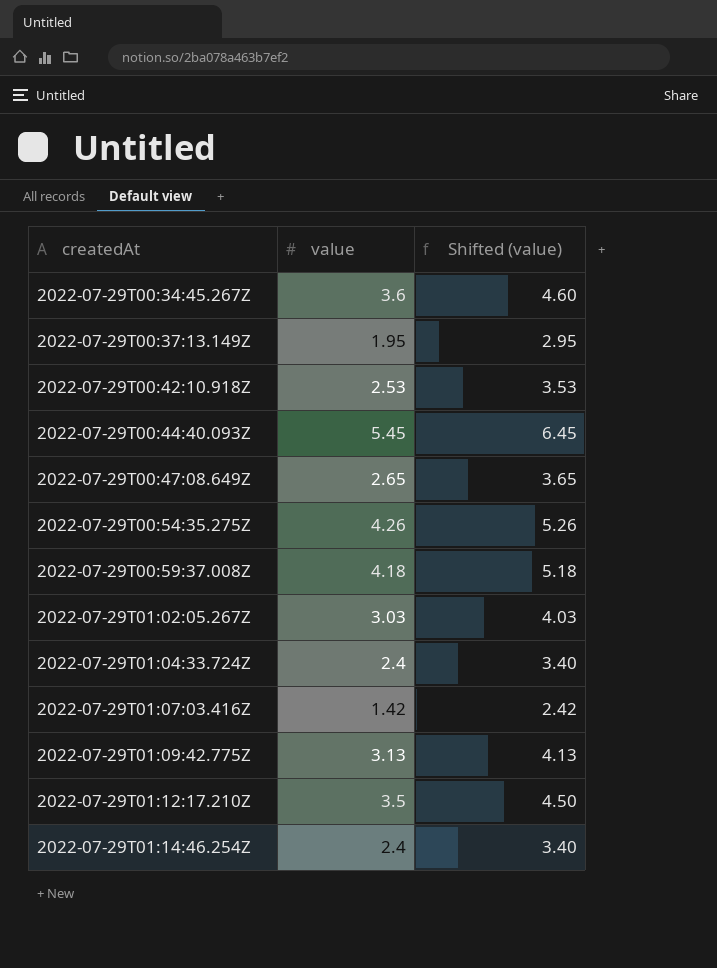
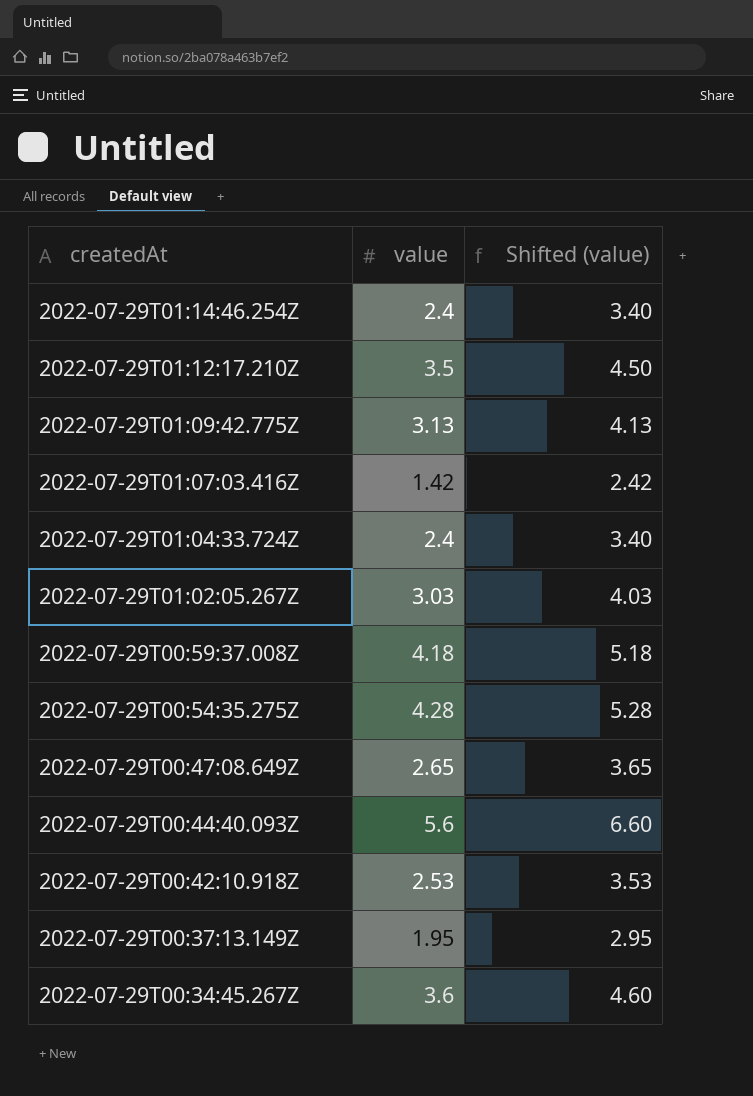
row order: createdAt ascending -> createdAt descending
2022-07-29T00:54:35.275Z | value: 4.26 -> 4.28
2022-07-29T00:54:35.275Z | Shifted (value): 5.26 -> 5.28
2022-07-29T00:44:40.093Z | value: 5.45 -> 5.6
2022-07-29T00:44:40.093Z | Shifted (value): 6.45 -> 6.60

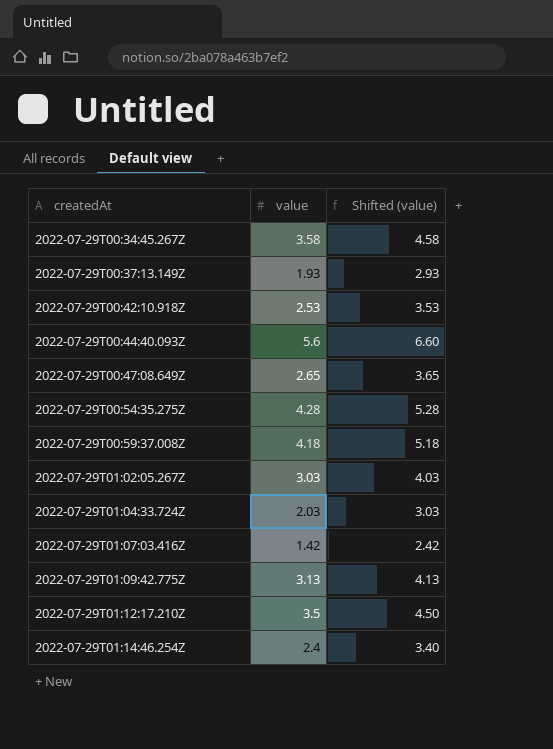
row order: createdAt descending -> createdAt ascending
2022-07-29T00:34:45.267Z | value: 3.6 -> 3.58
2022-07-29T00:34:45.267Z | Shifted (value): 4.60 -> 4.58
2022-07-29T00:37:13.149Z | value: 1.95 -> 1.93
2022-07-29T00:37:13.149Z | Shifted (value): 2.95 -> 2.93
2022-07-29T01:04:33.724Z | value: 2.4 -> 2.03
2022-07-29T01:04:33.724Z | Shifted (value): 3.40 -> 3.03

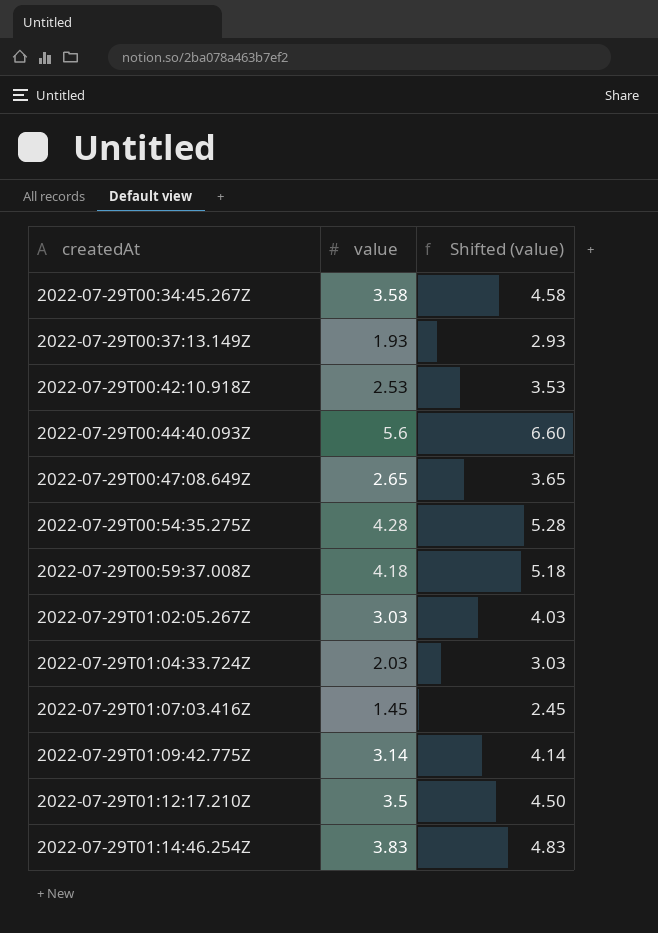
2022-07-29T01:07:03.416Z | value: 1.42 -> 1.45
2022-07-29T01:07:03.416Z | Shifted (value): 2.42 -> 2.45
2022-07-29T01:09:42.775Z | value: 3.13 -> 3.14
2022-07-29T01:09:42.775Z | Shifted (value): 4.13 -> 4.14
2022-07-29T01:14:46.254Z | value: 2.4 -> 3.83
2022-07-29T01:14:46.254Z | Shifted (value): 3.40 -> 4.83

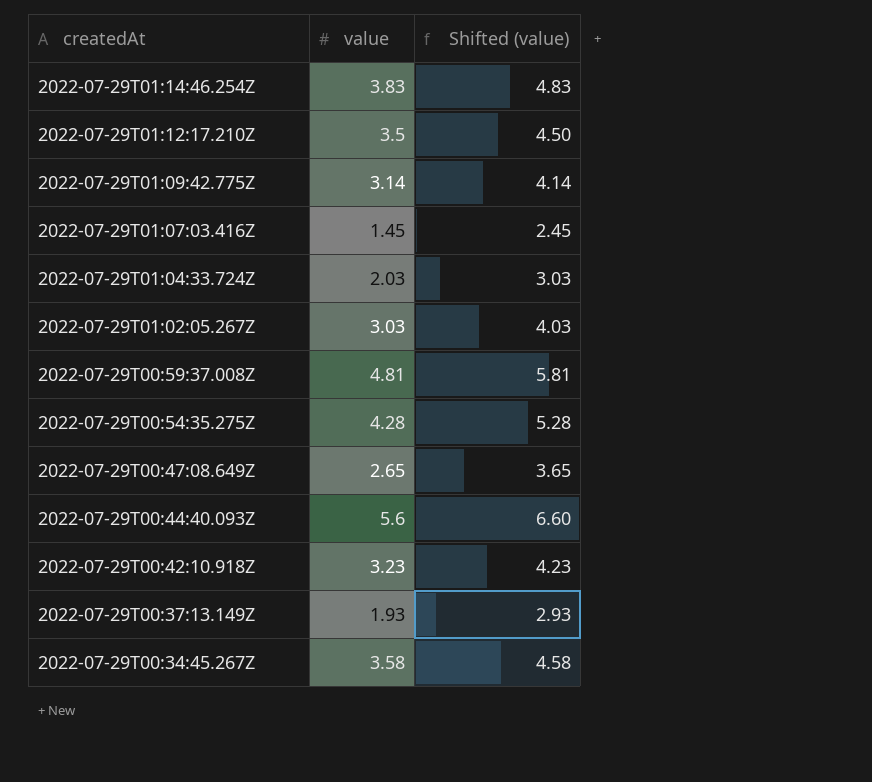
row order: createdAt ascending -> createdAt descending
2022-07-29T00:59:37.008Z | value: 4.18 -> 4.81
2022-07-29T00:59:37.008Z | Shifted (value): 5.18 -> 5.81
2022-07-29T00:42:10.918Z | value: 2.53 -> 3.23
2022-07-29T00:42:10.918Z | Shifted (value): 3.53 -> 4.23

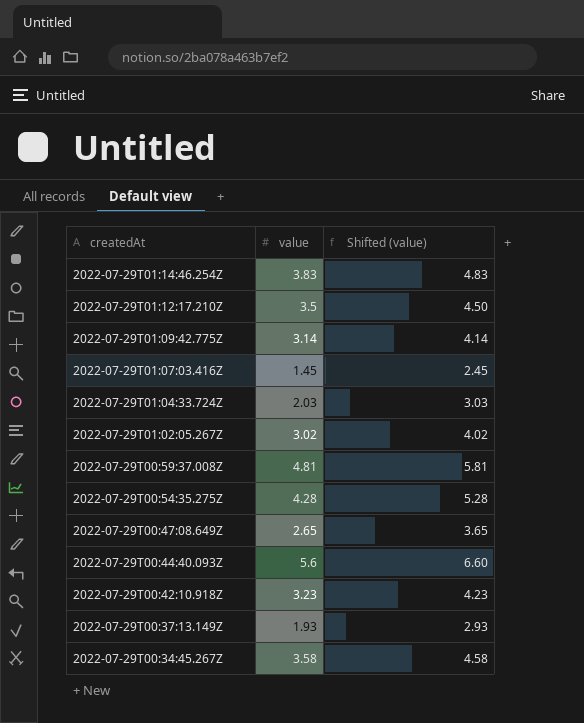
2022-07-29T01:02:05.267Z | value: 3.03 -> 3.02
2022-07-29T01:02:05.267Z | Shifted (value): 4.03 -> 4.02

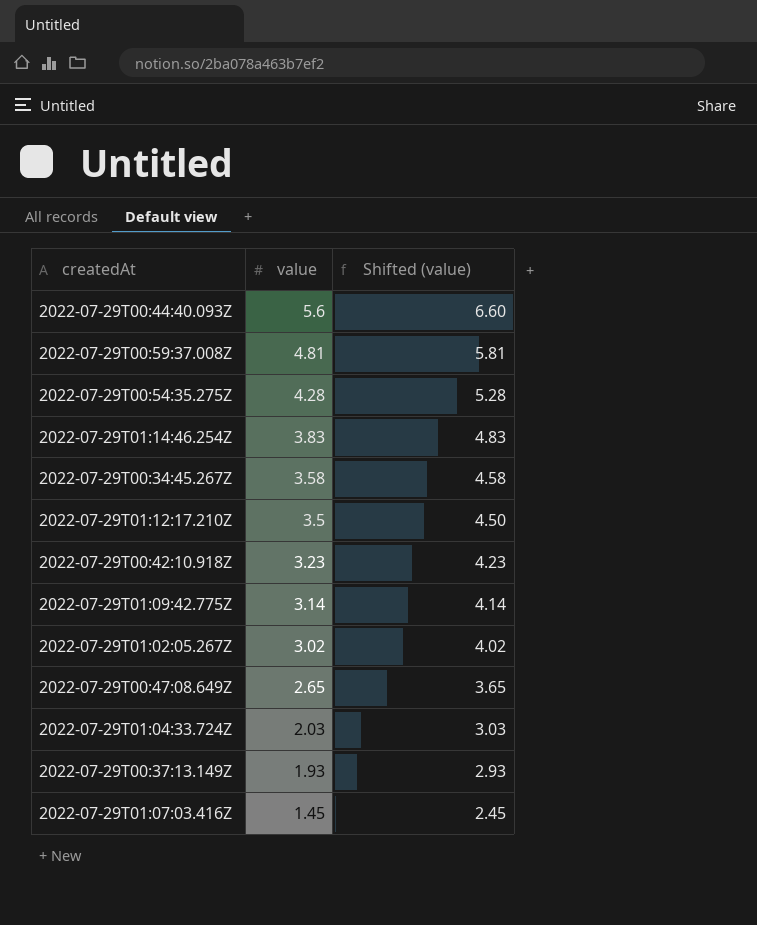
row order: createdAt descending -> value descending

